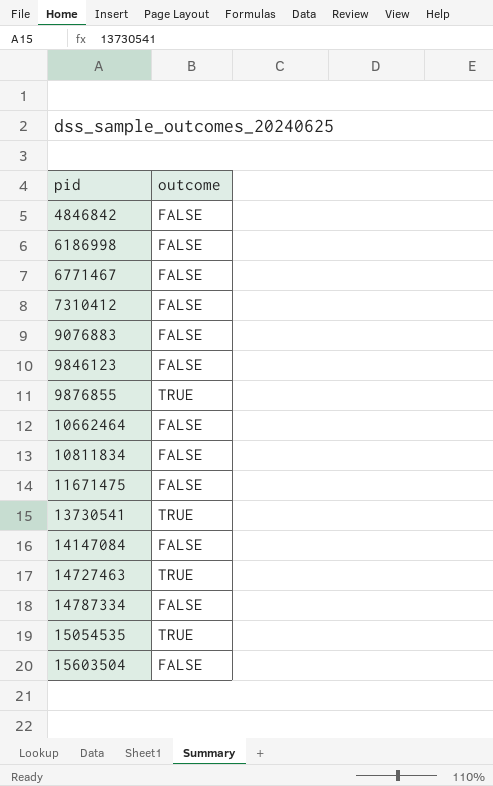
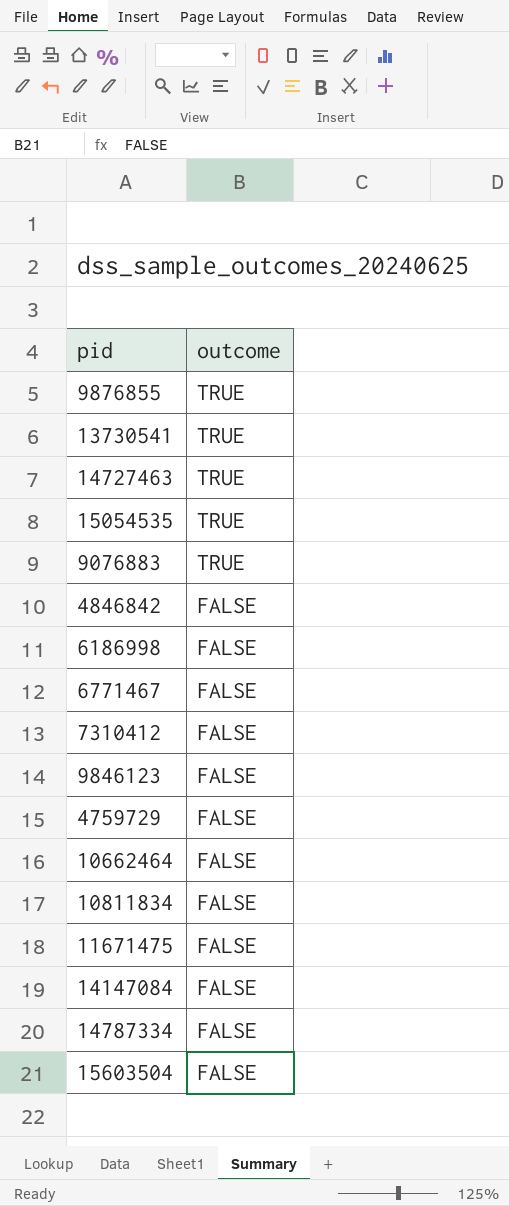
row order: pid ascending -> outcome descending
9076883 | outcome: FALSE -> TRUE
row 4759729: none -> FALSE

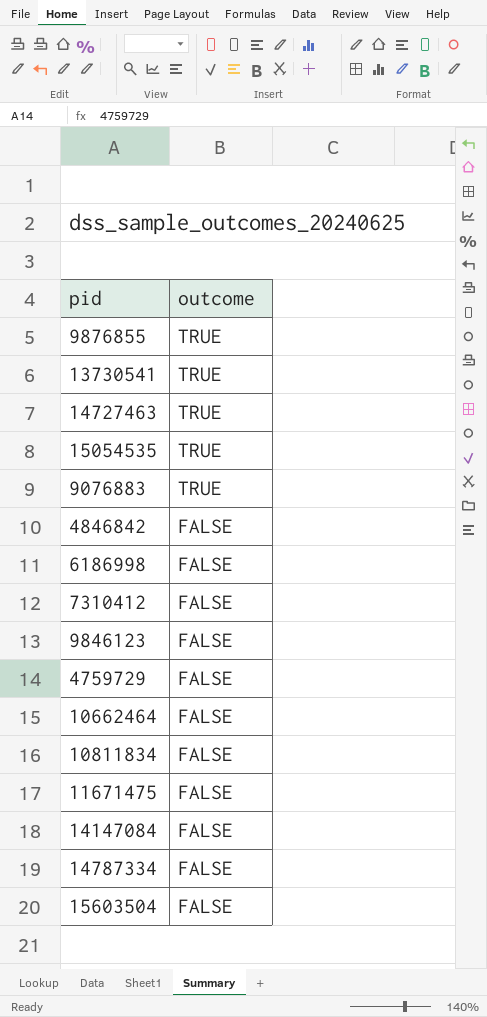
row 6771467: FALSE -> none

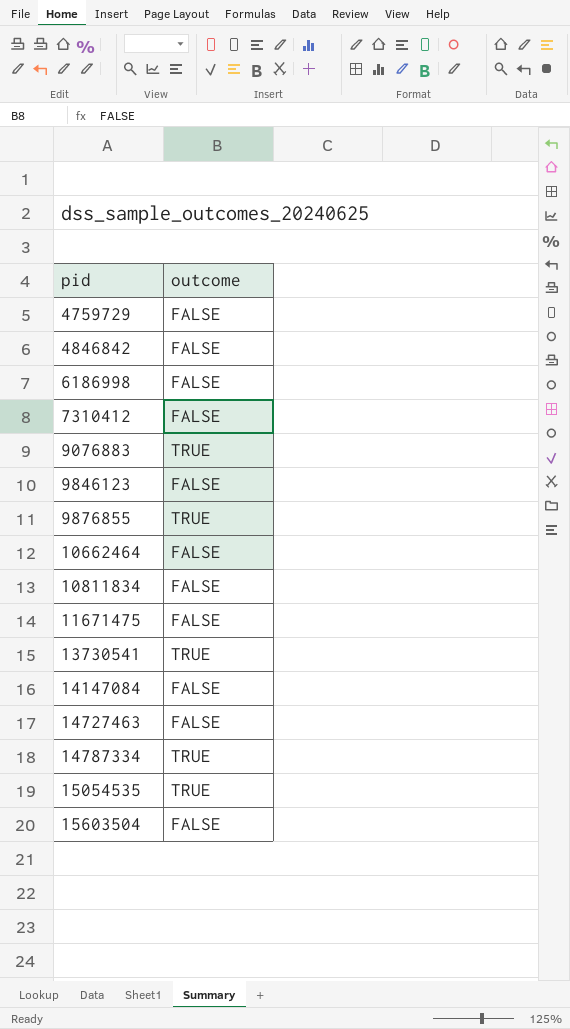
row order: outcome descending -> pid ascending
14727463 | outcome: TRUE -> FALSE
14787334 | outcome: FALSE -> TRUE

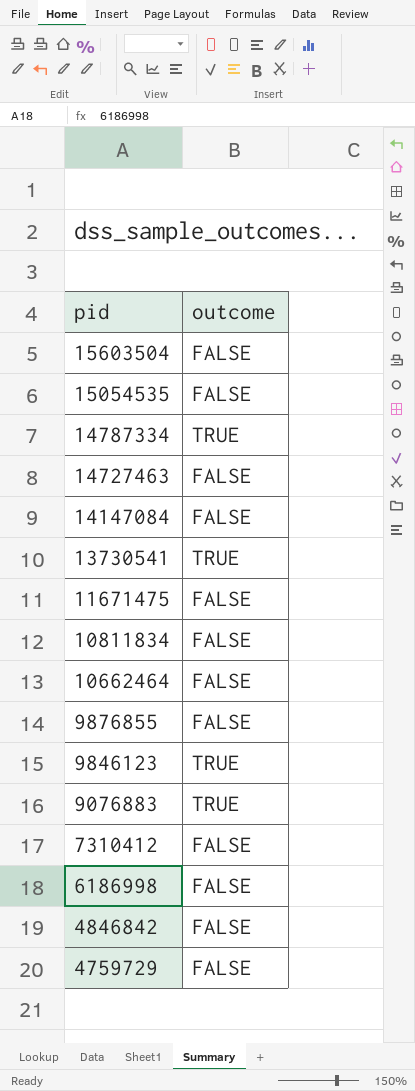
row order: pid ascending -> pid descending
15054535 | outcome: TRUE -> FALSE
9876855 | outcome: TRUE -> FALSE
9846123 | outcome: FALSE -> TRUE

